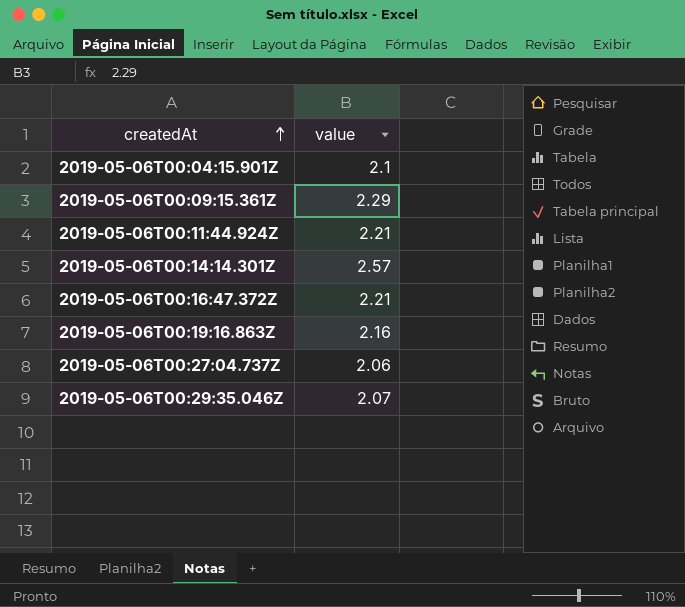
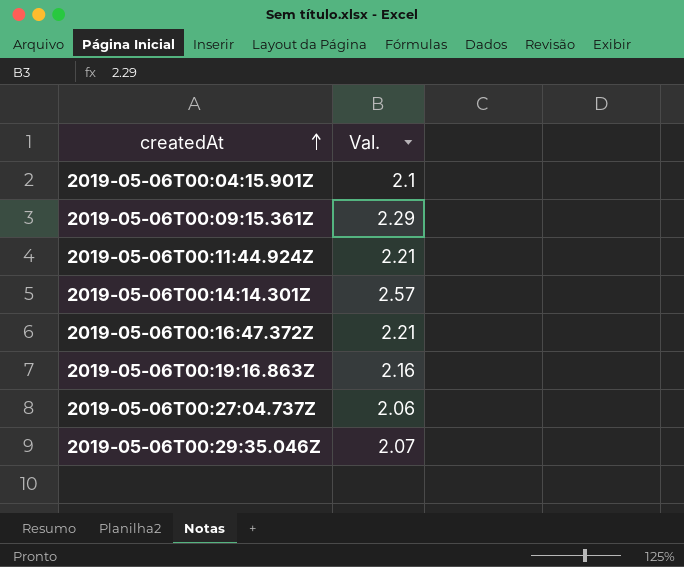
column name: value -> Val.

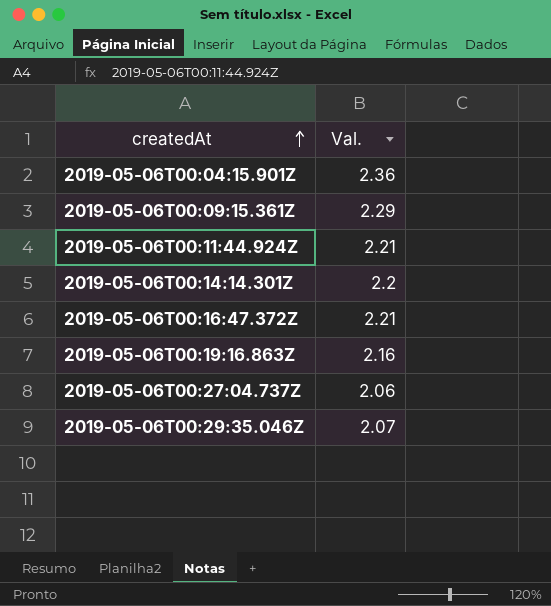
2019-05-06T00:04:15.901Z | Val.: 2.1 -> 2.36
2019-05-06T00:14:14.301Z | Val.: 2.57 -> 2.2

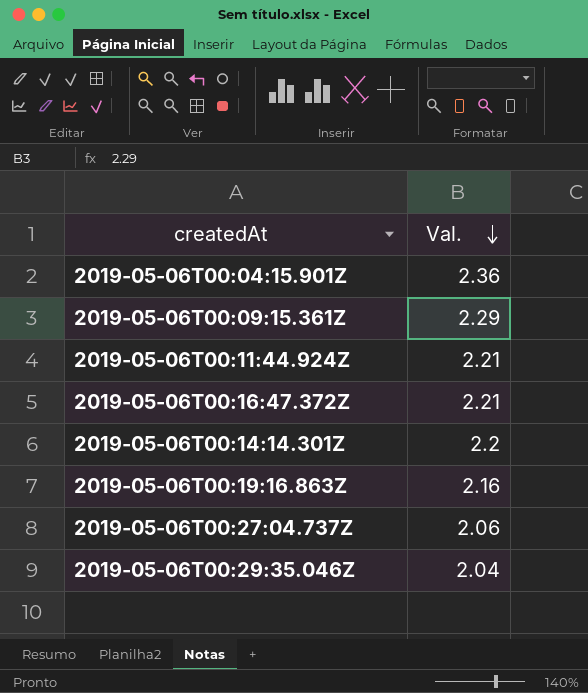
row order: createdAt ascending -> Val. descending
2019-05-06T00:29:35.046Z | Val.: 2.07 -> 2.04

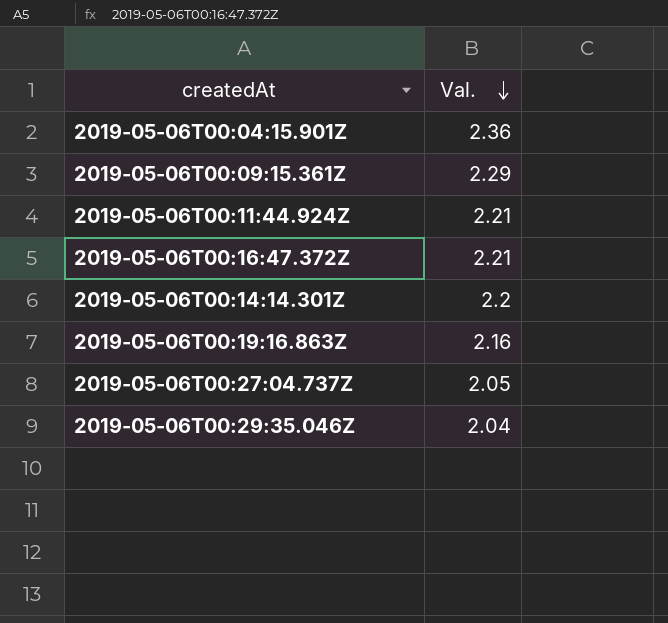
2019-05-06T00:27:04.737Z | Val.: 2.06 -> 2.05

